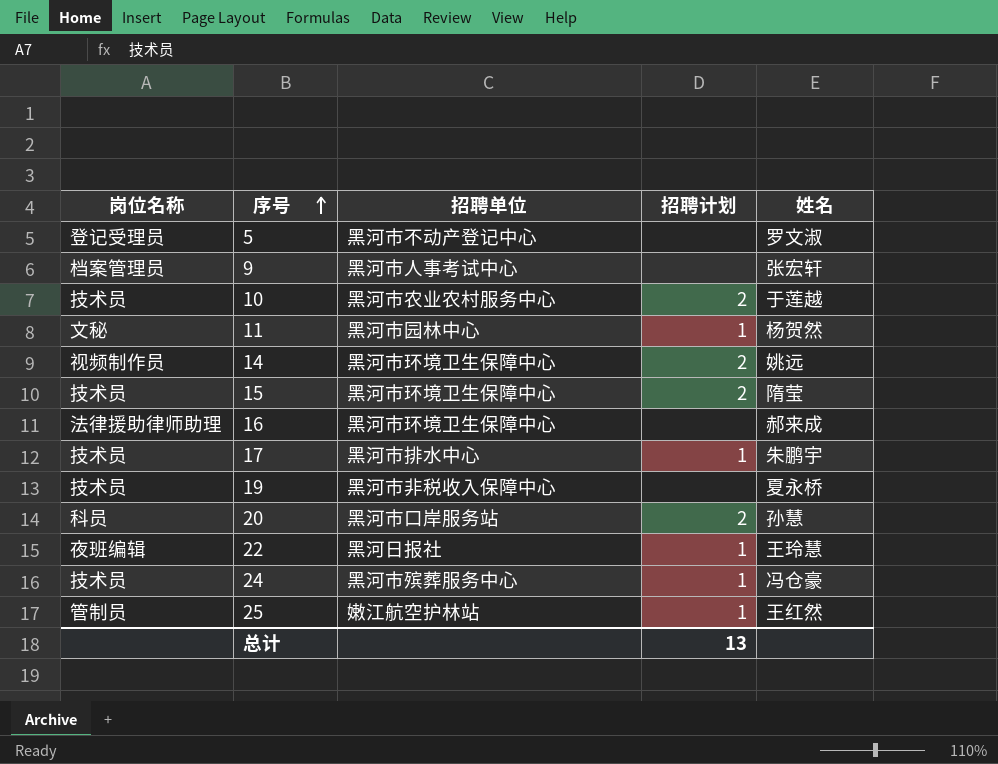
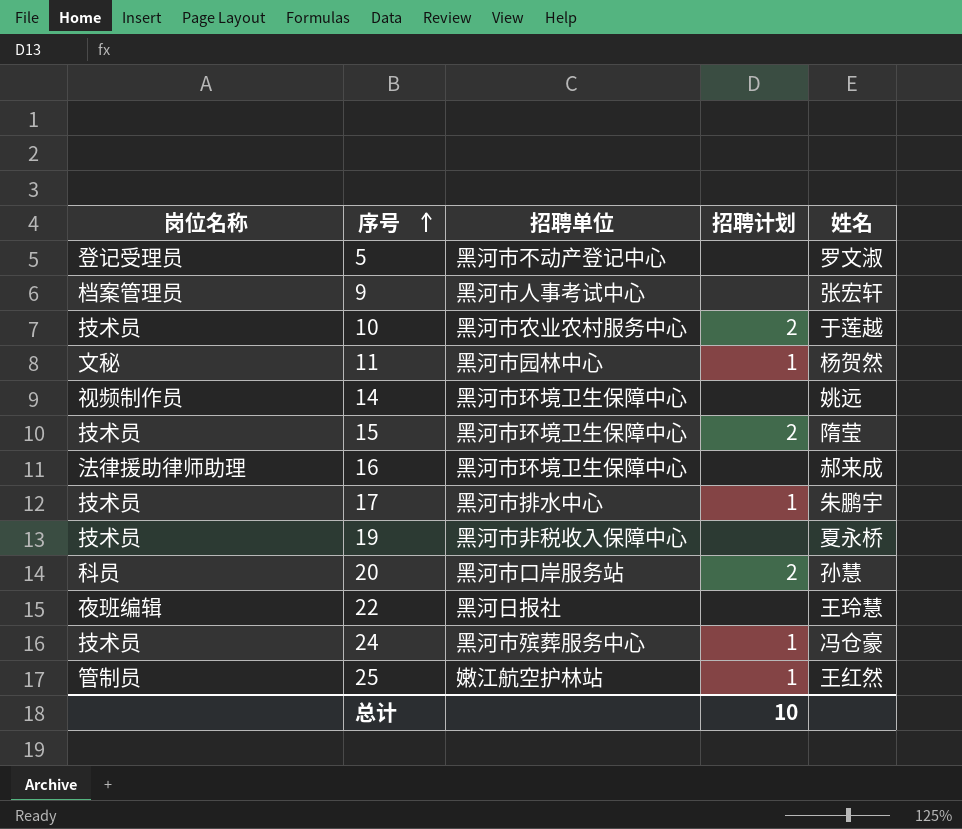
14 | 招聘计划: 2 -> none
22 | 招聘计划: 1 -> none
总计 | 招聘计划: 13 -> 10

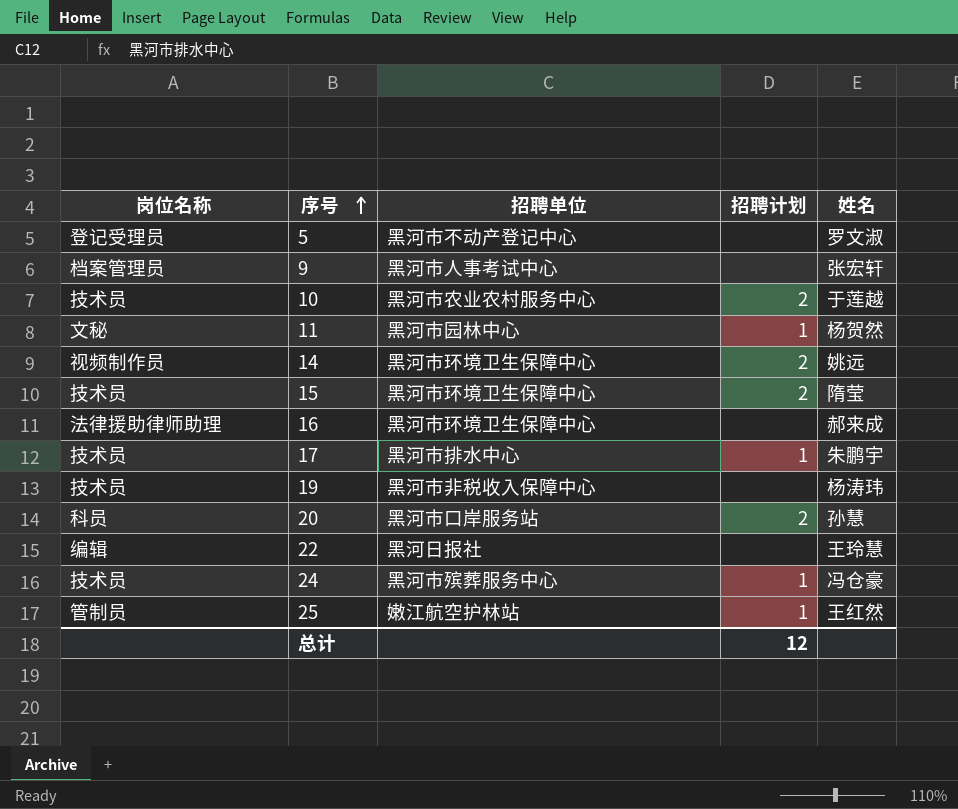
14 | 招聘计划: none -> 2
19 | 姓名: 夏永桥 -> 杨涛玮
22 | 岗位名称: 夜班编辑 -> 编辑
总计 | 招聘计划: 10 -> 12

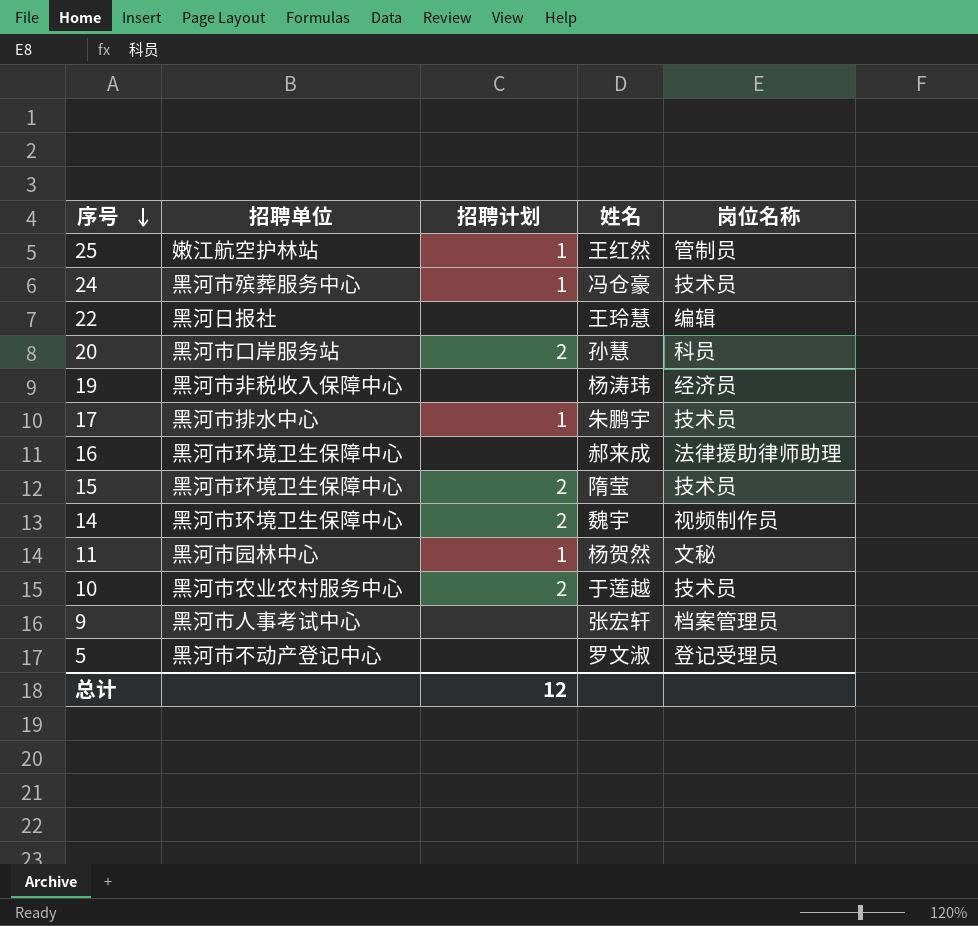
row order: 序号 ascending -> 序号 descending
column 岗位名称 | position: 1 -> 5
19 | 岗位名称: 技术员 -> 经济员
14 | 姓名: 姚远 -> 魏宇

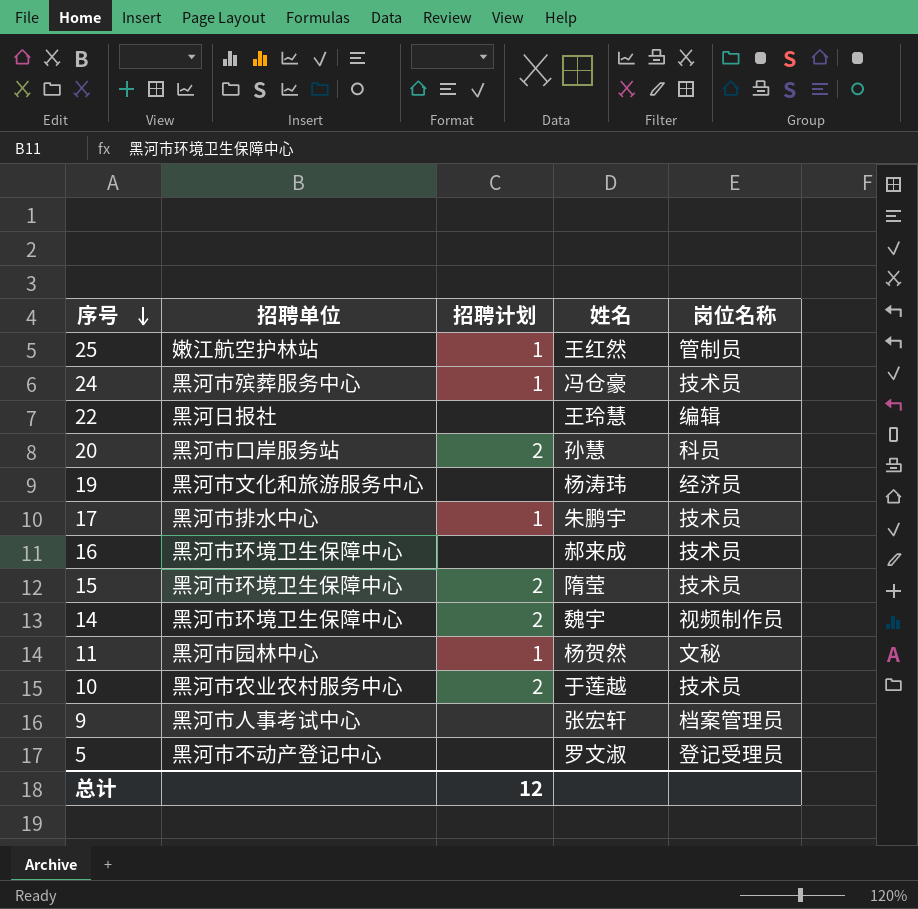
19 | 招聘单位: 黑河市非税收入保障中心 -> 黑河市文化和旅游服务中心
16 | 岗位名称: 法律援助律师助理 -> 技术员

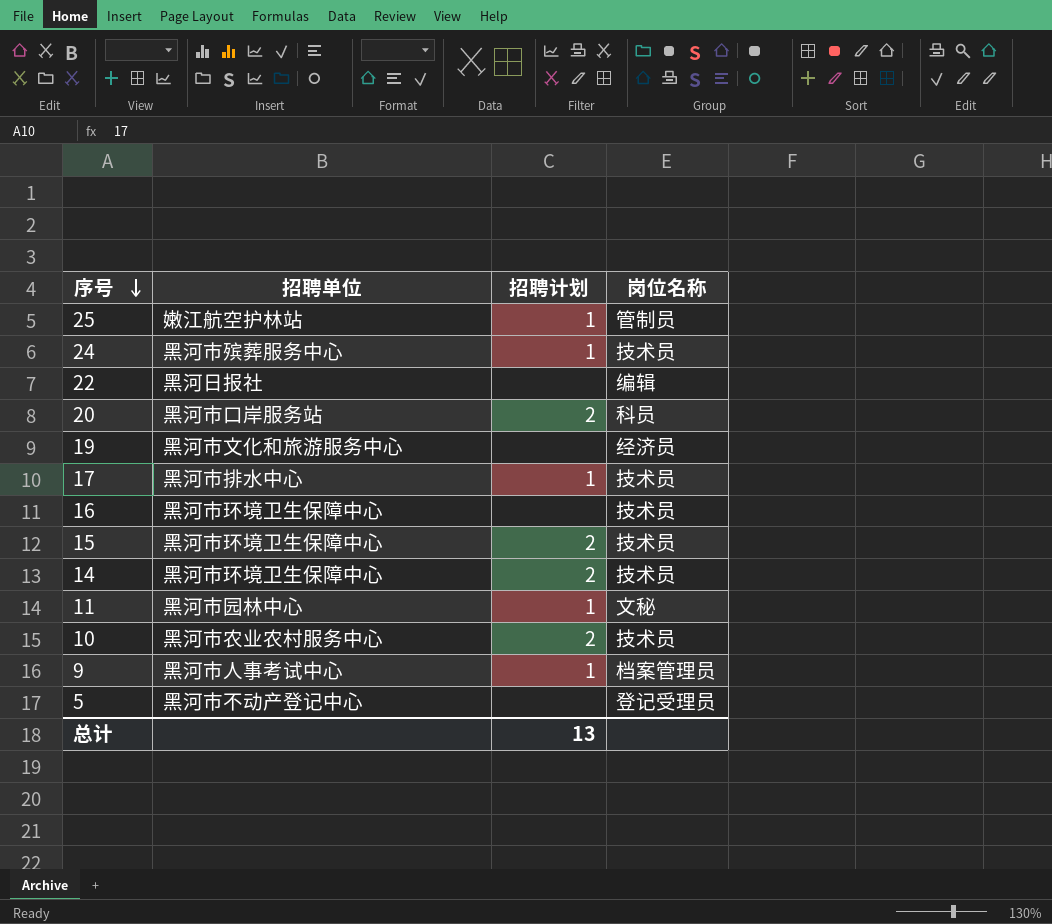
column 姓名 | position: 4 -> none
14 | 岗位名称: 视频制作员 -> 技术员
9 | 招聘计划: none -> 1
总计 | 招聘计划: 12 -> 13

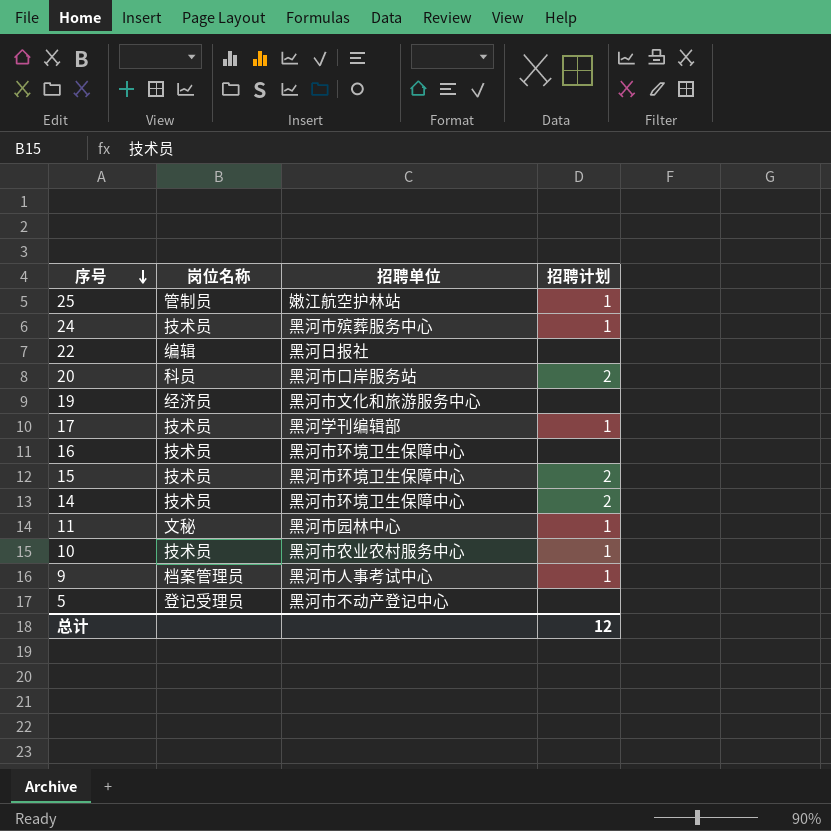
column 岗位名称 | position: 4 -> 2
17 | 招聘单位: 黑河市排水中心 -> 黑河学刊编辑部
10 | 招聘计划: 2 -> 1
总计 | 招聘计划: 13 -> 12

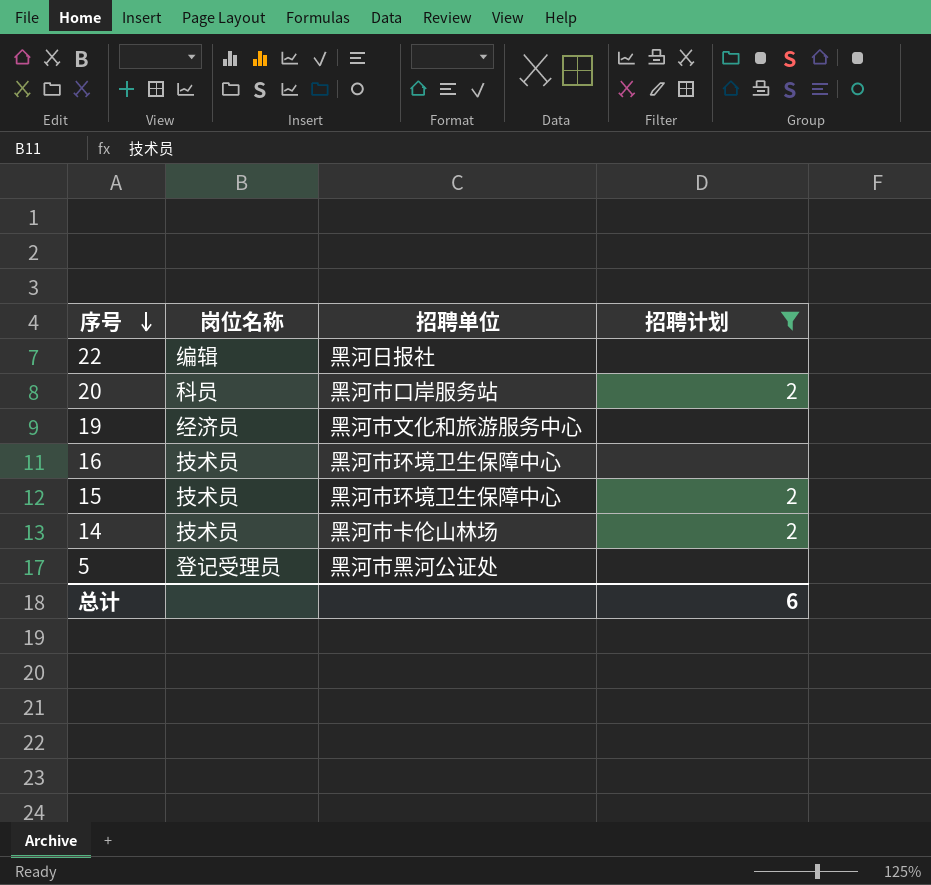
filter: none -> 招聘计划 != 1
14 | 招聘单位: 黑河市环境卫生保障中心 -> 黑河市卡伦山林场
5 | 招聘单位: 黑河市不动产登记中心 -> 黑河市黑河公证处
总计 | 招聘计划: 12 -> 6

